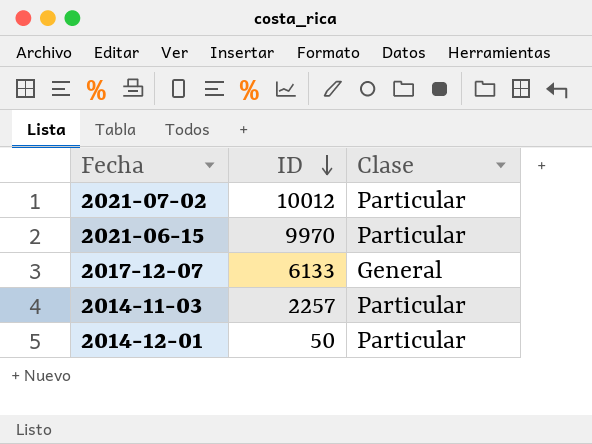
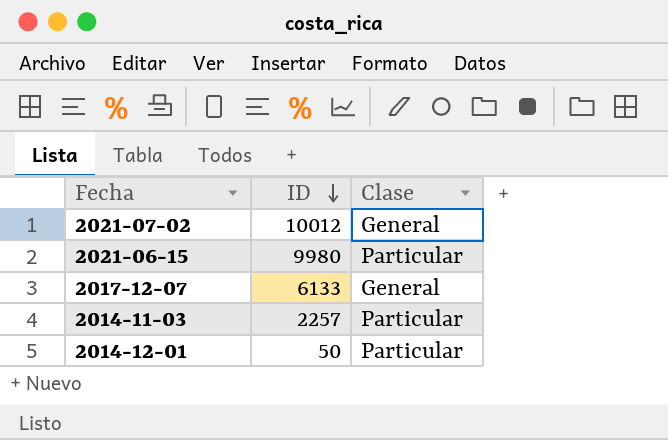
2021-07-02 | Clase: Particular -> General
2021-06-15 | ID: 9970 -> 9980

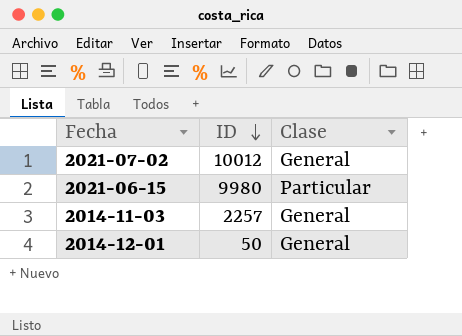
row 2017-12-07: 6133 | General -> none
2014-11-03 | Clase: Particular -> General
2014-12-01 | Clase: Particular -> General

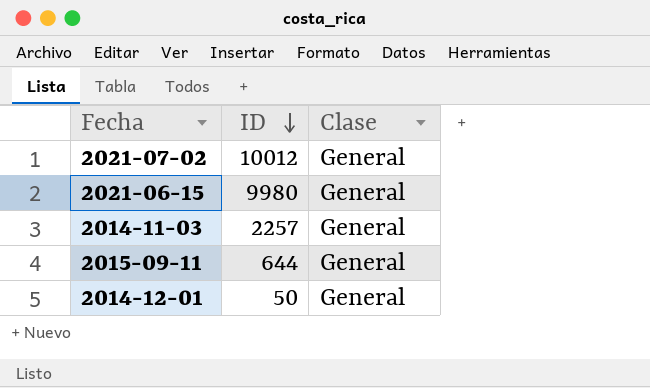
2021-06-15 | Clase: Particular -> General
row 2015-09-11: none -> 644 | General

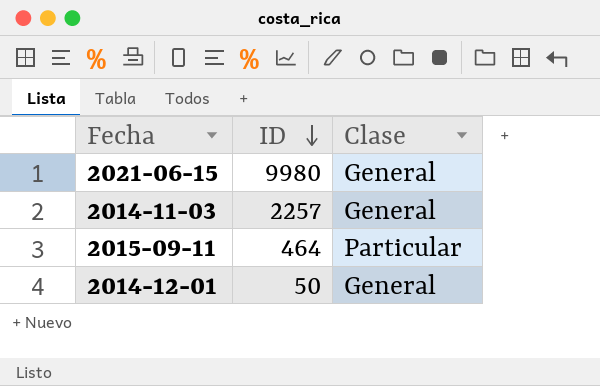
row 2021-07-02: 10012 | General -> none
2015-09-11 | ID: 644 -> 464
2015-09-11 | Clase: General -> Particular

